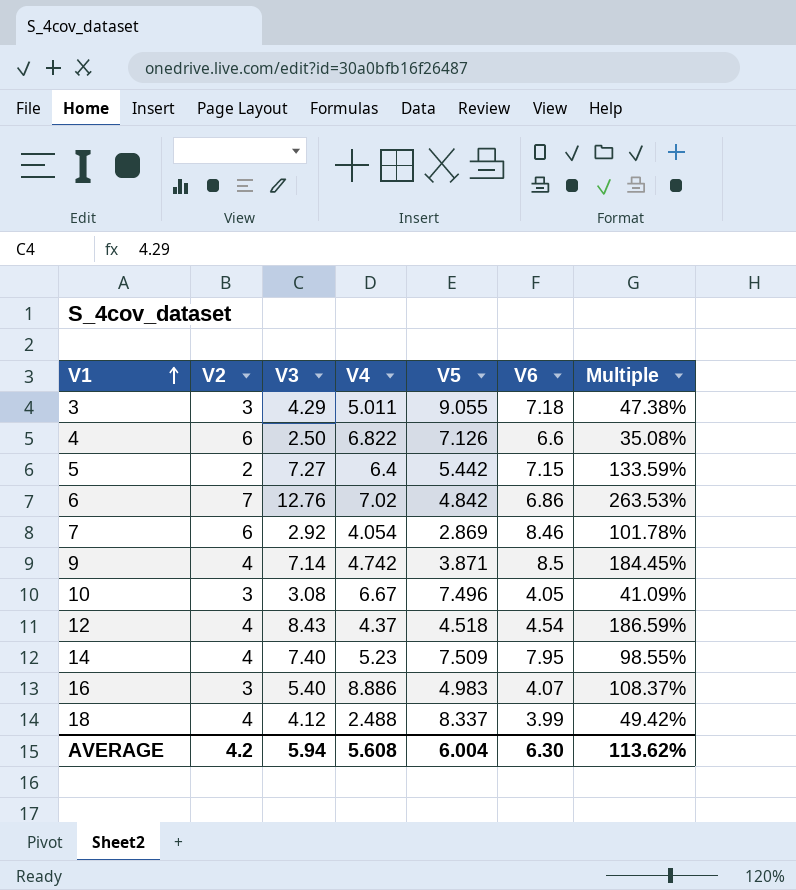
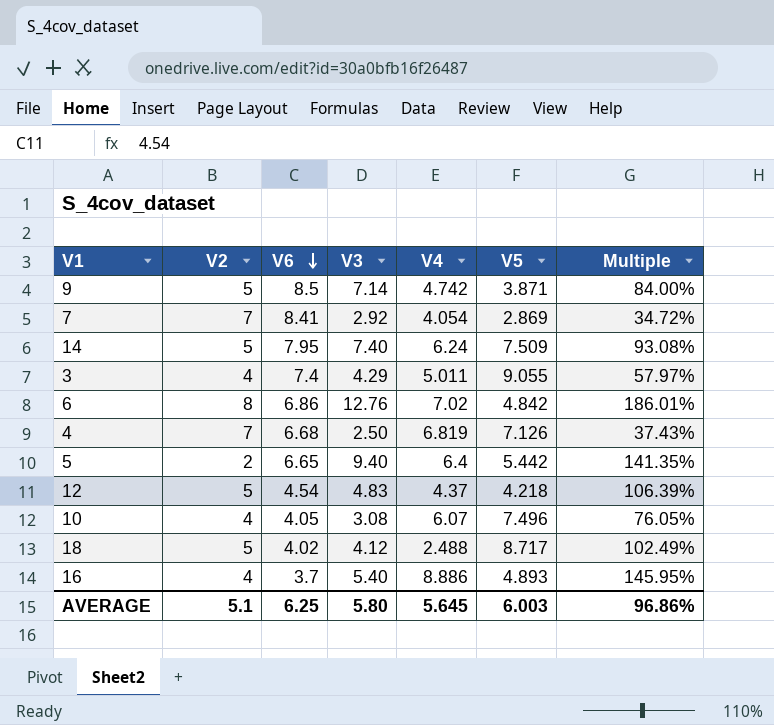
row order: V1 ascending -> V6 descending
column V6 | position: 6 -> 3
column Multiple | formula: [V3] / [V5] -> [V3] / [V6]
9 | V2: 4 -> 5
7 | V2: 6 -> 7
7 | V6: 8.46 -> 8.41
14 | V2: 4 -> 5
14 | V4: 5.23 -> 6.24
3 | V2: 3 -> 4
3 | V6: 7.18 -> 7.4
6 | V2: 7 -> 8
4 | V2: 6 -> 7
4 | V6: 6.6 -> 6.68
4 | V4: 6.822 -> 6.819
5 | V6: 7.15 -> 6.65
5 | V3: 7.27 -> 9.40
12 | V2: 4 -> 5
12 | V3: 8.43 -> 4.83
12 | V5: 4.518 -> 4.218
10 | V2: 3 -> 4
10 | V4: 6.67 -> 6.07
18 | V2: 4 -> 5
18 | V6: 3.99 -> 4.02
18 | V5: 8.337 -> 8.717
16 | V2: 3 -> 4
16 | V6: 4.07 -> 3.7
16 | V5: 4.983 -> 4.893
AVERAGE | V2: 4.2 -> 5.1
AVERAGE | V6: 6.30 -> 6.25
AVERAGE | V3: 5.94 -> 5.80
AVERAGE | V4: 5.608 -> 5.645
AVERAGE | V5: 6.004 -> 6.003
AVERAGE | Multiple: 113.62% -> 96.86%

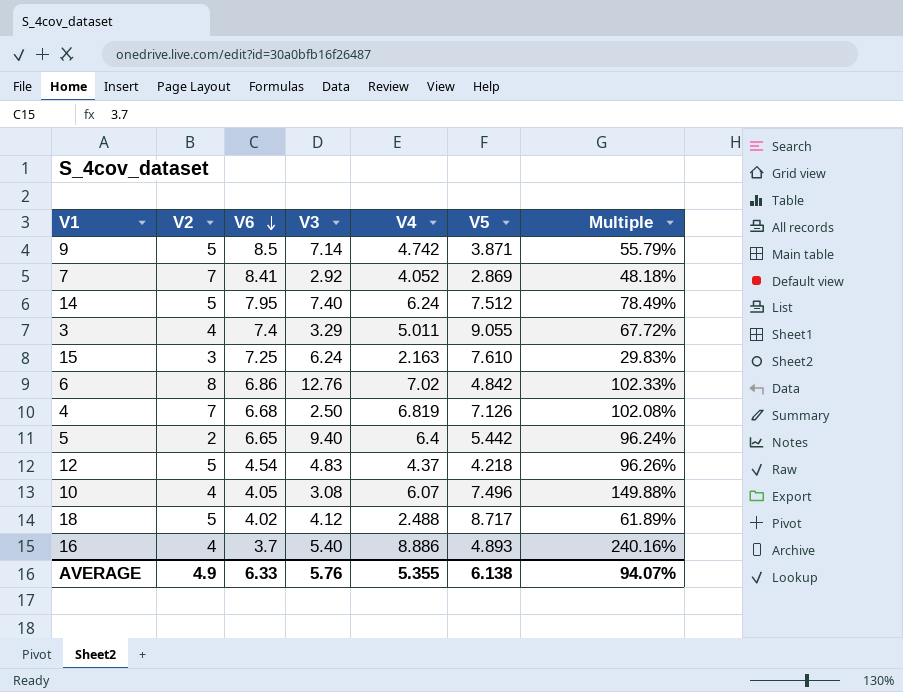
column Multiple | formula: [V3] / [V6] -> [V4] / [V6]
7 | V4: 4.054 -> 4.052
14 | V5: 7.509 -> 7.512
3 | V3: 4.29 -> 3.29
row 15: none -> 3 | 7.25 | 6.24 | 2.163 | 7.610 | 29.83%
AVERAGE | V2: 5.1 -> 4.9
AVERAGE | V6: 6.25 -> 6.33
AVERAGE | V3: 5.80 -> 5.76
AVERAGE | V4: 5.645 -> 5.355
AVERAGE | V5: 6.003 -> 6.138
AVERAGE | Multiple: 96.86% -> 94.07%

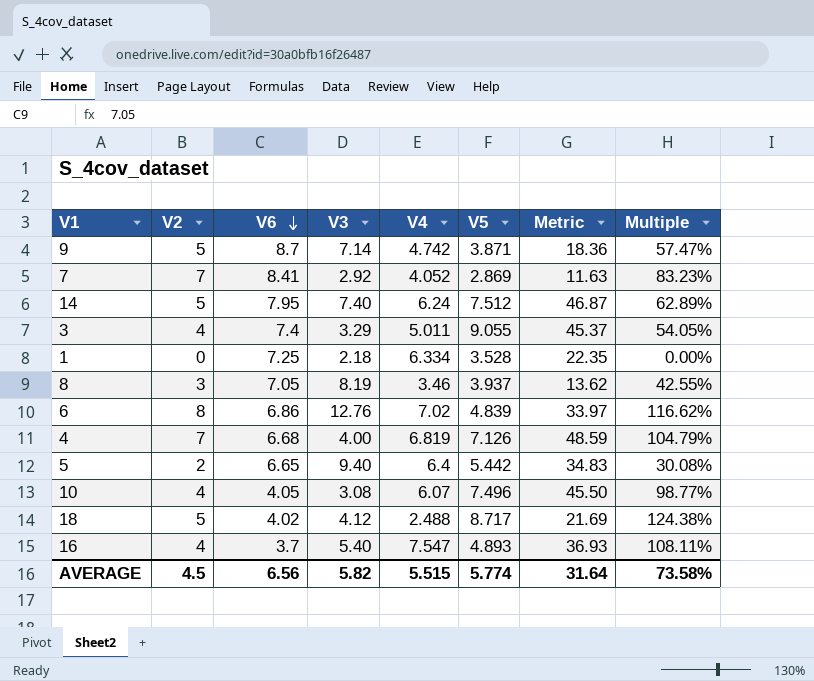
column Metric | formula: none -> [V4] * [V5]
column Multiple | formula: [V4] / [V6] -> [V2] / [V6]
row 15: 3 | 7.25 | 6.24 | 2.163 | 7.610 | 29.83% -> none
row 12: 5 | 4.54 | 4.83 | 4.37 | 4.218 | 96.26% -> none
9 | V6: 8.5 -> 8.7
row 1: none -> 0 | 7.25 | 2.18 | 6.334 | 3.528 | 22.35 | 0.00%
row 8: none -> 3 | 7.05 | 8.19 | 3.46 | 3.937 | 13.62 | 42.55%
6 | V5: 4.842 -> 4.839
4 | V3: 2.50 -> 4.00
16 | V4: 8.886 -> 7.547
AVERAGE | V2: 4.9 -> 4.5
AVERAGE | V6: 6.33 -> 6.56
AVERAGE | V3: 5.76 -> 5.82
AVERAGE | V4: 5.355 -> 5.515
AVERAGE | V5: 6.138 -> 5.774
AVERAGE | Multiple: 94.07% -> 73.58%

